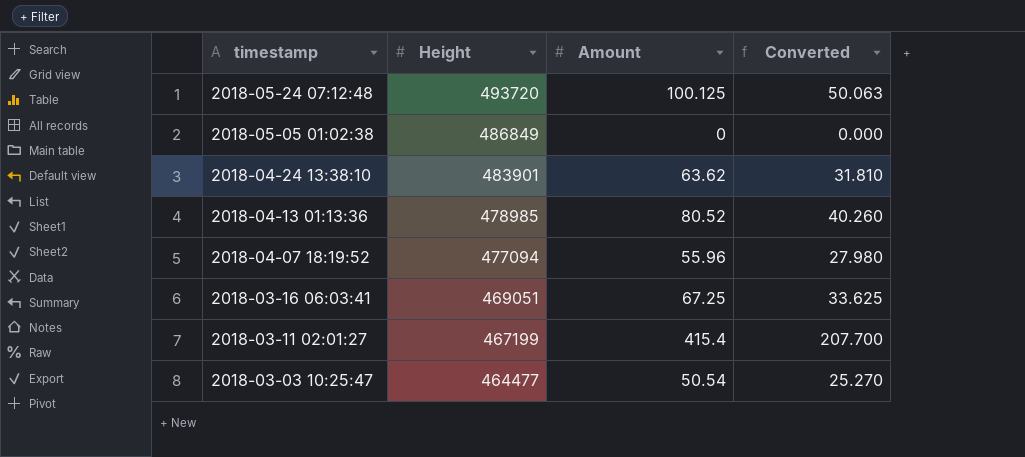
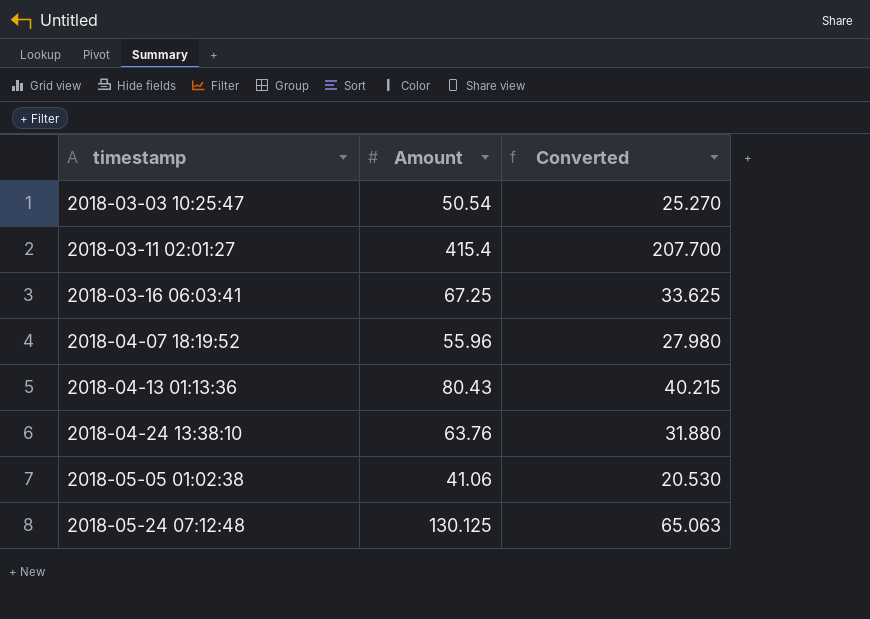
row order: timestamp descending -> timestamp ascending
column Height | position: 2 -> none
2018-04-13 01:13:36 | Amount: 80.52 -> 80.43
2018-04-13 01:13:36 | Converted: 40.260 -> 40.215
2018-04-24 13:38:10 | Amount: 63.62 -> 63.76
2018-04-24 13:38:10 | Converted: 31.810 -> 31.880
2018-05-05 01:02:38 | Amount: 0 -> 41.06
2018-05-05 01:02:38 | Converted: 0.000 -> 20.530
2018-05-24 07:12:48 | Amount: 100.125 -> 130.125
2018-05-24 07:12:48 | Converted: 50.063 -> 65.063

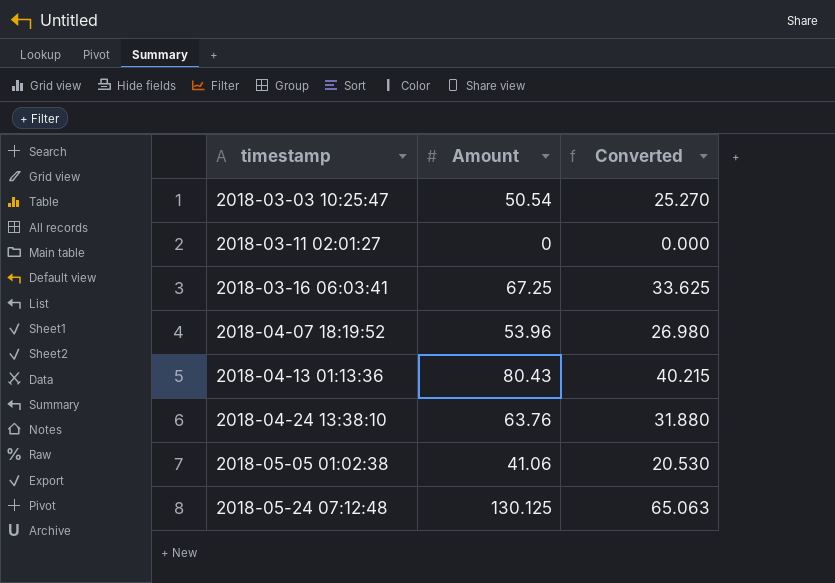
2018-03-11 02:01:27 | Amount: 415.4 -> 0
2018-03-11 02:01:27 | Converted: 207.700 -> 0.000
2018-04-07 18:19:52 | Amount: 55.96 -> 53.96
2018-04-07 18:19:52 | Converted: 27.980 -> 26.980

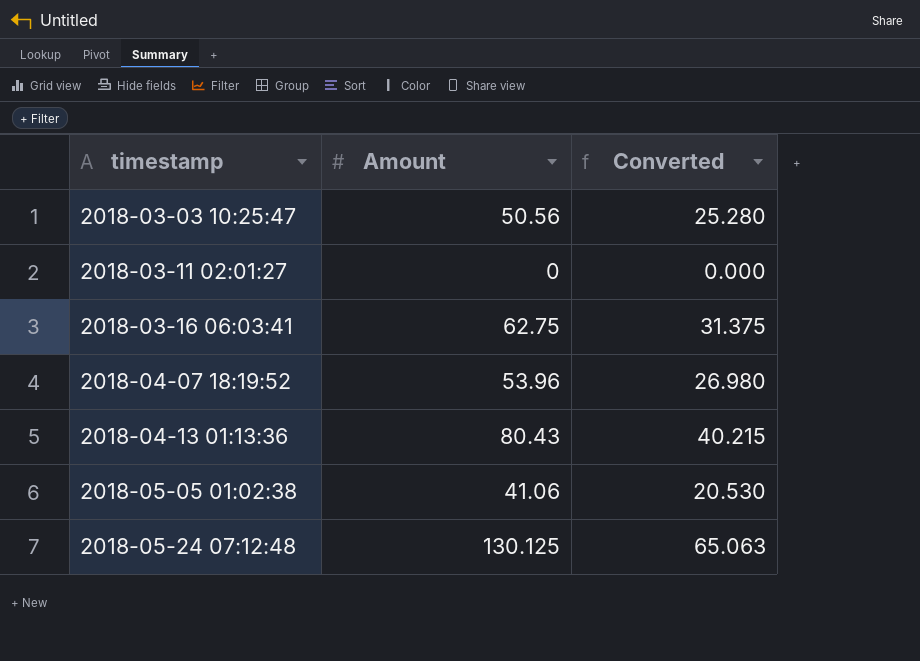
row 2018-04-24 13:38:10: 63.76 | 31.880 -> none
2018-03-03 10:25:47 | Amount: 50.54 -> 50.56
2018-03-03 10:25:47 | Converted: 25.270 -> 25.280
2018-03-16 06:03:41 | Amount: 67.25 -> 62.75
2018-03-16 06:03:41 | Converted: 33.625 -> 31.375

